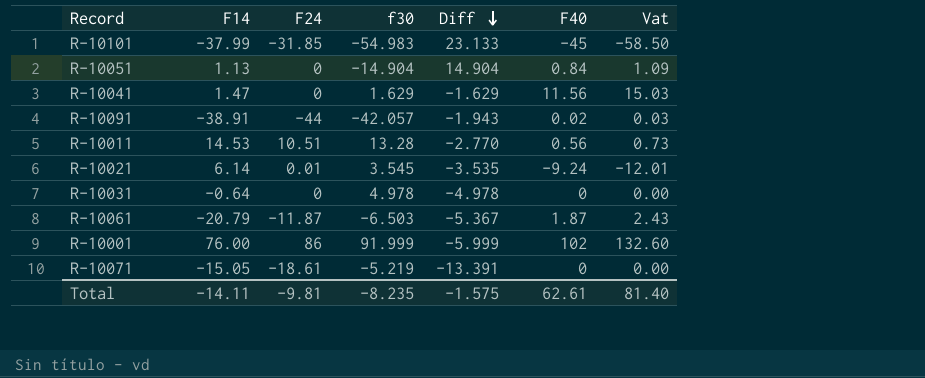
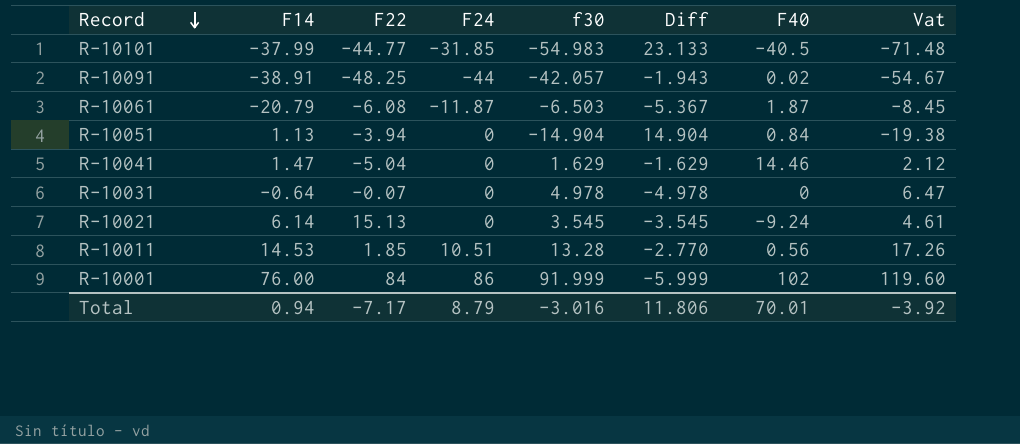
row order: Diff descending -> Record descending
column F22 | position: none -> 3
column Vat | formula: [F40] * 1.3 -> [f30] * 1.3
row R-10071: -15.05 | -18.61 | -5.219 | -13.391 | 0 | 0.00 -> none
R-10101 | F40: -45 -> -40.5
R-10041 | F40: 11.56 -> 14.46
R-10021 | F24: 0.01 -> 0
R-10021 | Diff: -3.535 -> -3.545
Total | F14: -14.11 -> 0.94
Total | F24: -9.81 -> 8.79
Total | f30: -8.235 -> -3.016
Total | Diff: -1.575 -> 11.806
Total | F40: 62.61 -> 70.01
Total | Vat: 81.40 -> -3.92

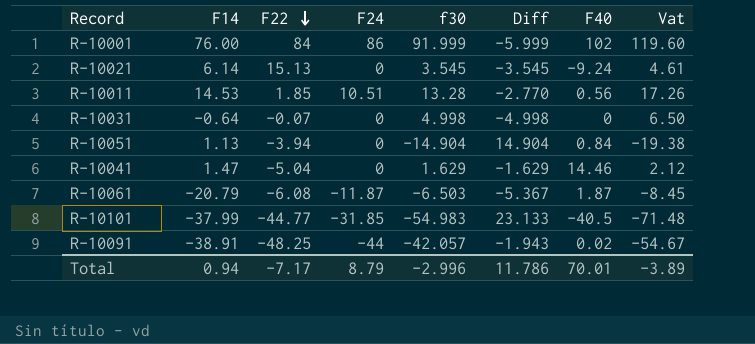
row order: Record descending -> F22 descending
R-10031 | f30: 4.978 -> 4.998
R-10031 | Diff: -4.978 -> -4.998
R-10031 | Vat: 6.47 -> 6.50
Total | f30: -3.016 -> -2.996
Total | Diff: 11.806 -> 11.786
Total | Vat: -3.92 -> -3.89

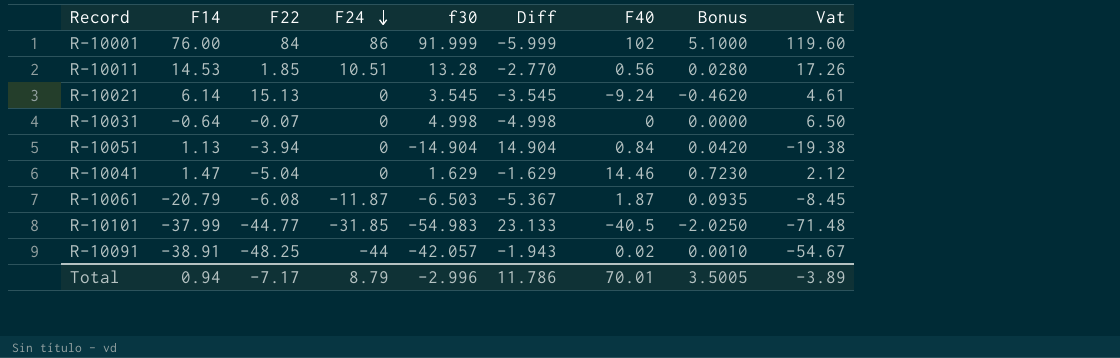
row order: F22 descending -> F24 descending
column Bonus | formula: none -> [F40] * 0.05

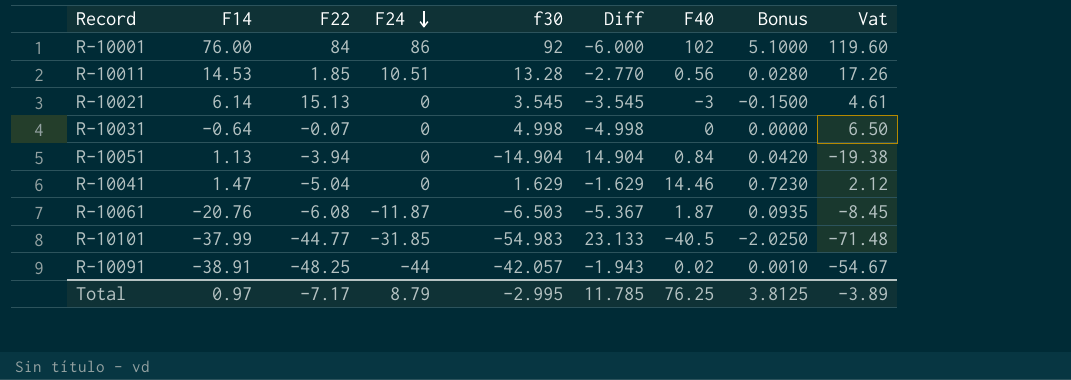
R-10001 | f30: 91.999 -> 92
R-10001 | Diff: -5.999 -> -6.000
R-10021 | F40: -9.24 -> -3
R-10021 | Bonus: -0.4620 -> -0.1500
R-10061 | F14: -20.79 -> -20.76
Total | F14: 0.94 -> 0.97
Total | f30: -2.996 -> -2.995
Total | Diff: 11.786 -> 11.785
Total | F40: 70.01 -> 76.25
Total | Bonus: 3.5005 -> 3.8125

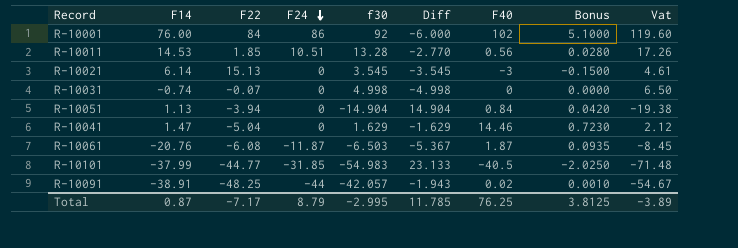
R-10031 | F14: -0.64 -> -0.74
Total | F14: 0.97 -> 0.87

